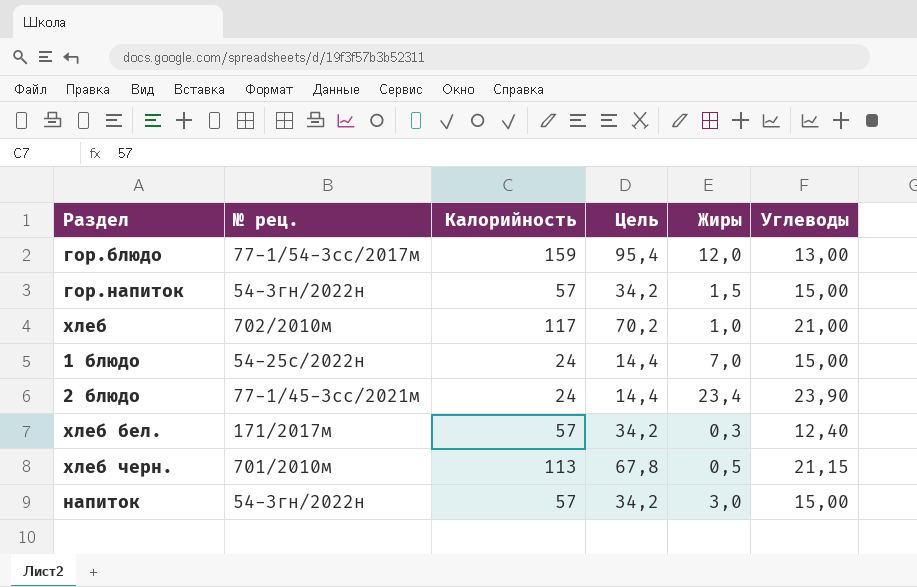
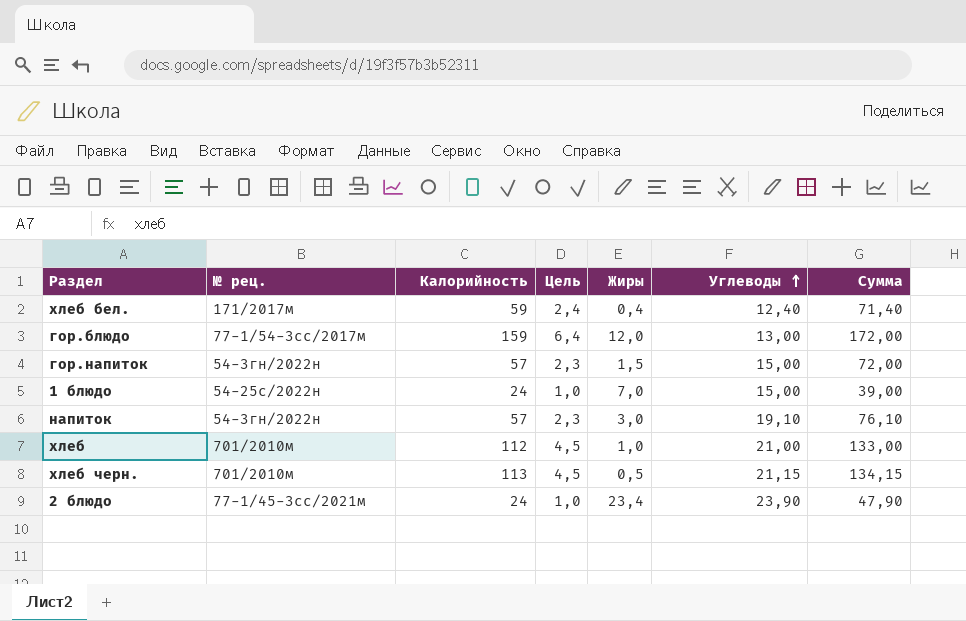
row order: none -> Углеводы ascending
column Цель | formula: [Калорийность] * 0,6 -> [Калорийность] * 0,04
column Сумма | formula: none -> [Калорийность] + [Углеводы]
хлеб бел. | Калорийность: 57 -> 59
хлеб бел. | Жиры: 0,3 -> 0,4
напиток | Углеводы: 15,00 -> 19,10
хлеб | № рец.: 702/2010м -> 701/2010м
хлеб | Калорийность: 117 -> 112

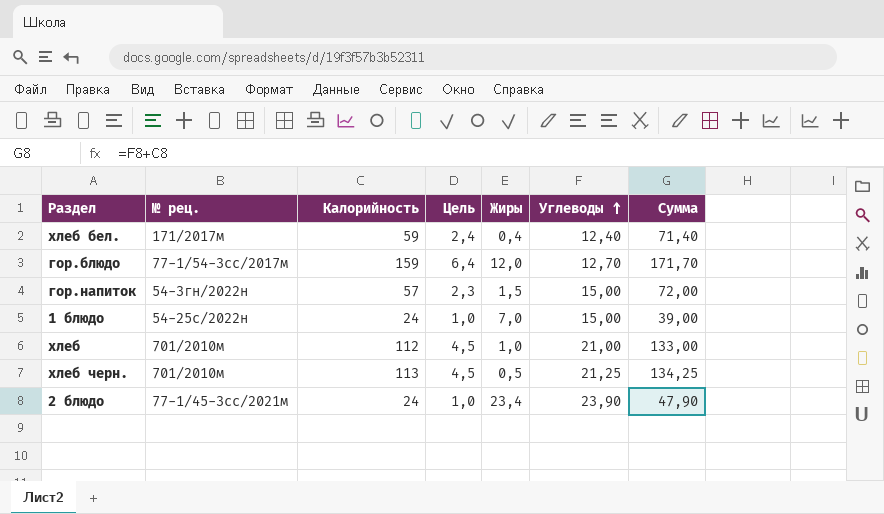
row напиток: 54-3гн/2022н | 57 | 2,3 | 3,0 | 19,10 | 76,10 -> none
гор.блюдо | Углеводы: 13,00 -> 12,70
гор.блюдо | Сумма: 172,00 -> 171,70
хлеб черн. | Углеводы: 21,15 -> 21,25
хлеб черн. | Сумма: 134,15 -> 134,25

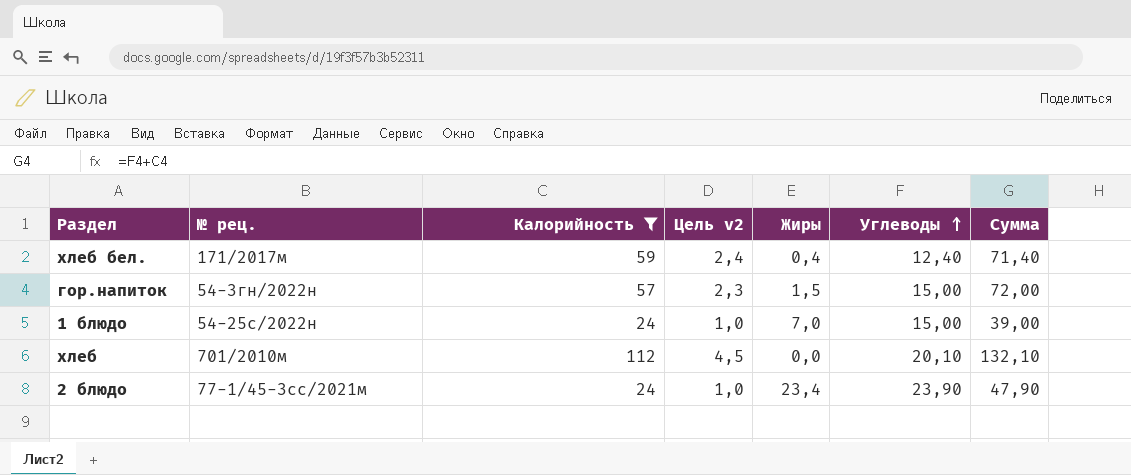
filter: none -> Калорийность <= 112
column name: Цель -> Цель v2
хлеб | Жиры: 1,0 -> 0,0
хлеб | Углеводы: 21,00 -> 20,10
хлеб | Сумма: 133,00 -> 132,10

